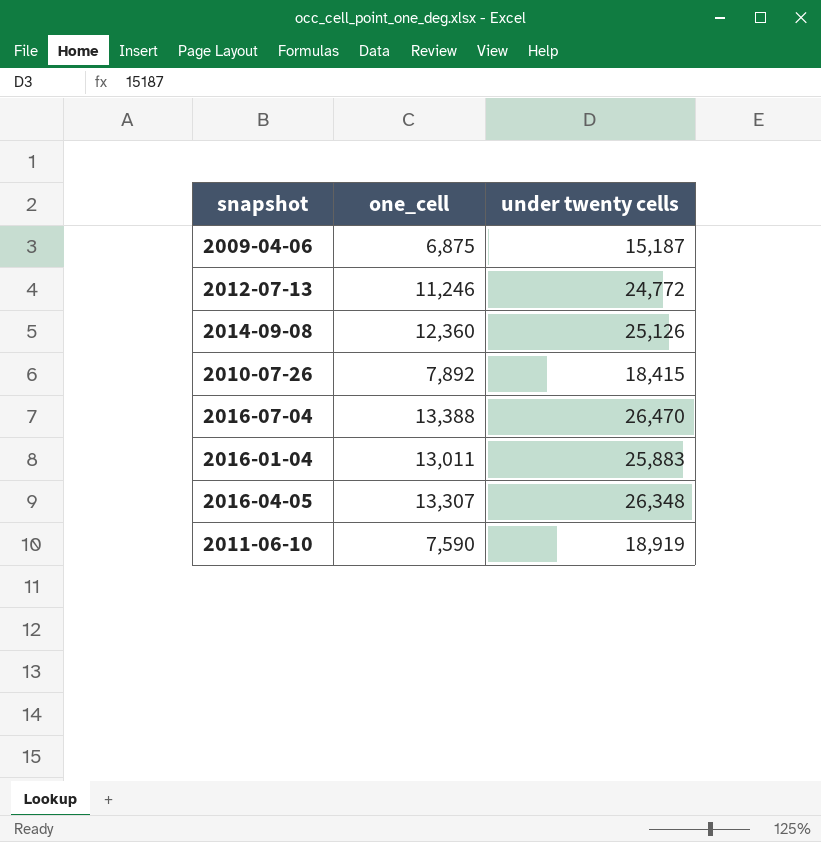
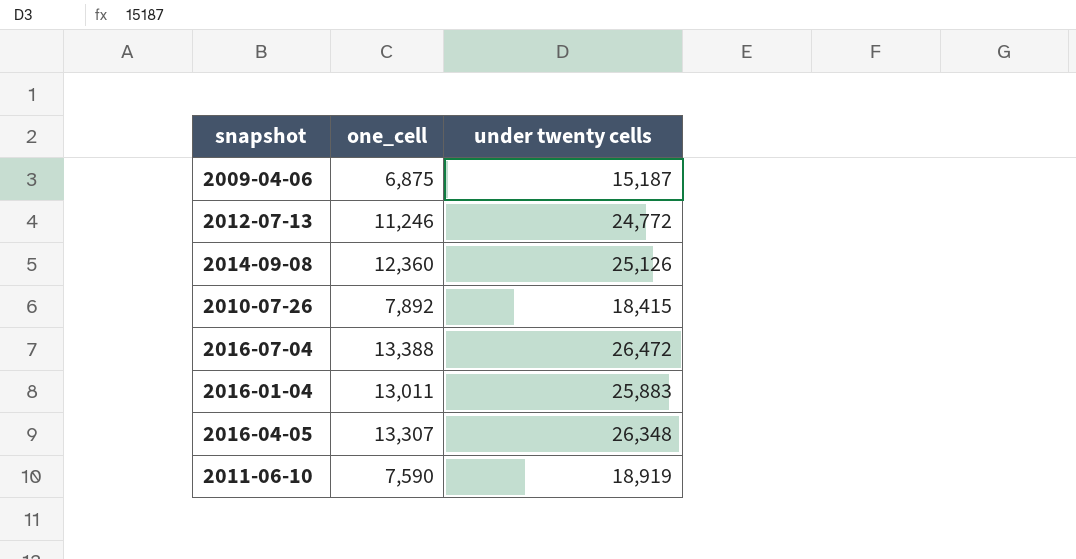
2016-07-04 | under twenty cells: 26,470 -> 26,472

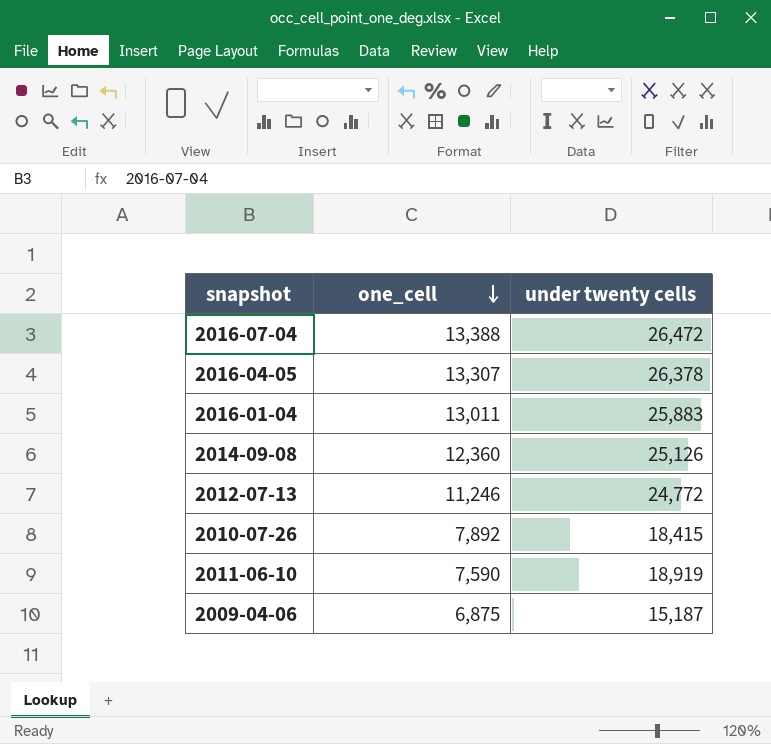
row order: none -> one_cell descending
2016-04-05 | under twenty cells: 26,348 -> 26,378

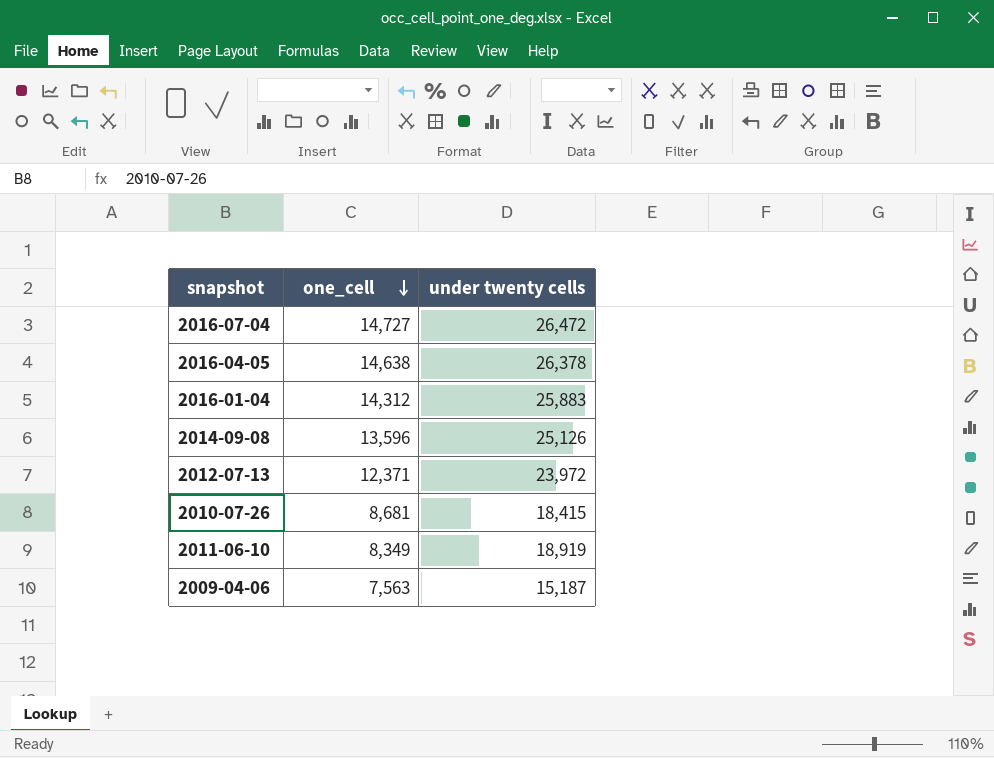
2016-07-04 | one_cell: 13,388 -> 14,727
2016-04-05 | one_cell: 13,307 -> 14,638
2016-01-04 | one_cell: 13,011 -> 14,312
2014-09-08 | one_cell: 12,360 -> 13,596
2012-07-13 | one_cell: 11,246 -> 12,371
2012-07-13 | under twenty cells: 24,772 -> 23,972
2010-07-26 | one_cell: 7,892 -> 8,681
2011-06-10 | one_cell: 7,590 -> 8,349
2009-04-06 | one_cell: 6,875 -> 7,563

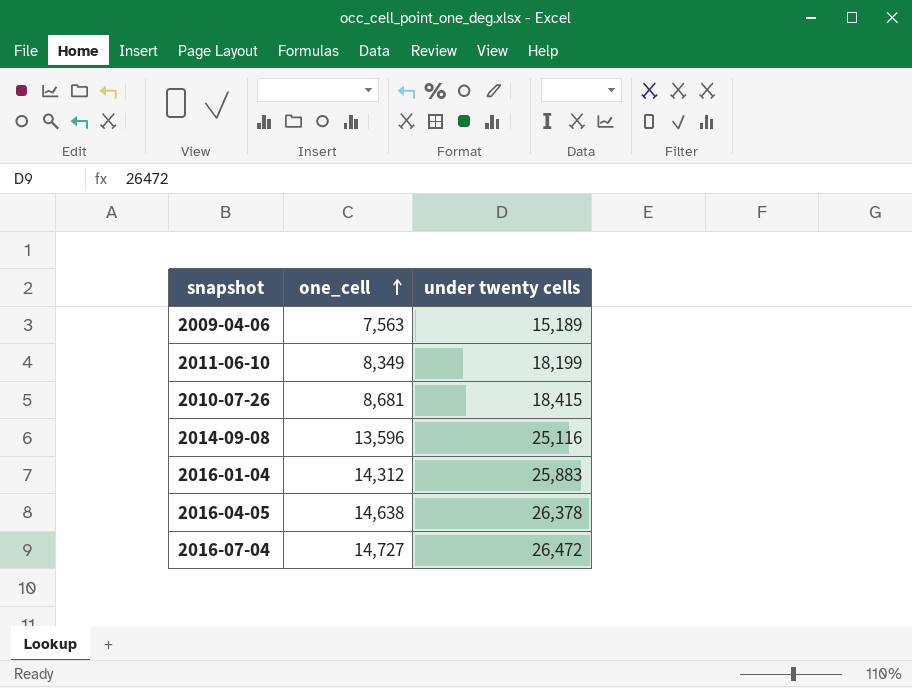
row order: one_cell descending -> one_cell ascending
row 2012-07-13: 12,371 | 23,972 -> none
2009-04-06 | under twenty cells: 15,187 -> 15,189
2011-06-10 | under twenty cells: 18,919 -> 18,199
2014-09-08 | under twenty cells: 25,126 -> 25,116

